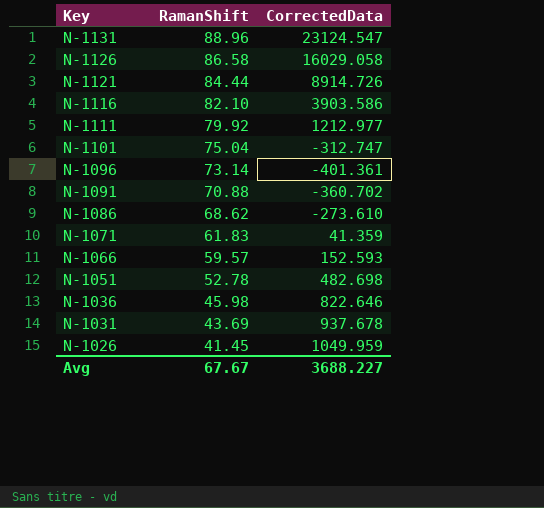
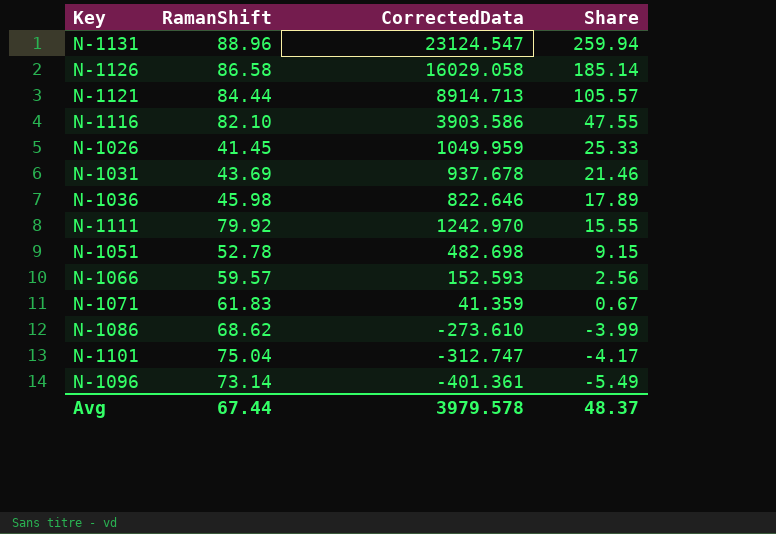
row order: Key descending -> Share descending
column Share | formula: none -> [CorrectedData] / [RamanShift]
row N-1091: 70.88 | -360.702 -> none
N-1121 | CorrectedData: 8914.726 -> 8914.713
N-1111 | CorrectedData: 1212.977 -> 1242.970
Avg | RamanShift: 67.67 -> 67.44
Avg | CorrectedData: 3688.227 -> 3979.578

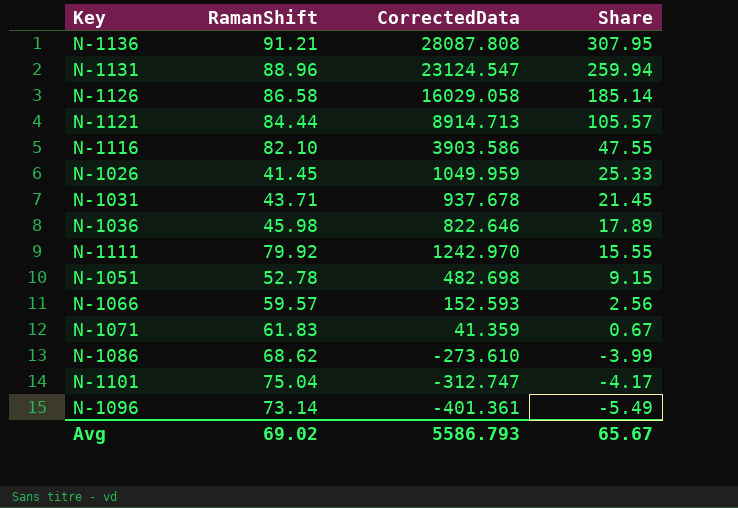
row N-1136: none -> 91.21 | 28087.808 | 307.95
N-1031 | RamanShift: 43.69 -> 43.71
N-1031 | Share: 21.46 -> 21.45
Avg | RamanShift: 67.44 -> 69.02
Avg | CorrectedData: 3979.578 -> 5586.793
Avg | Share: 48.37 -> 65.67

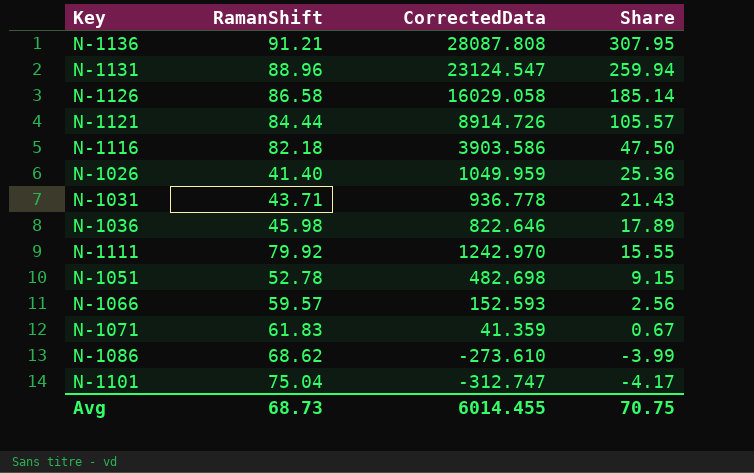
row N-1096: 73.14 | -401.361 | -5.49 -> none
N-1121 | CorrectedData: 8914.713 -> 8914.726
N-1116 | RamanShift: 82.10 -> 82.18
N-1116 | Share: 47.55 -> 47.50
N-1026 | RamanShift: 41.45 -> 41.40
N-1026 | Share: 25.33 -> 25.36
N-1031 | CorrectedData: 937.678 -> 936.778
N-1031 | Share: 21.45 -> 21.43
Avg | RamanShift: 69.02 -> 68.73
Avg | CorrectedData: 5586.793 -> 6014.455
Avg | Share: 65.67 -> 70.75

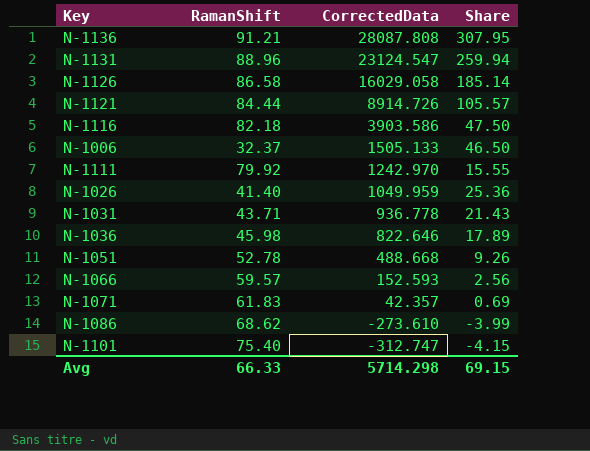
row order: Share descending -> CorrectedData descending
row N-1006: none -> 32.37 | 1505.133 | 46.50
N-1051 | CorrectedData: 482.698 -> 488.668
N-1051 | Share: 9.15 -> 9.26
N-1071 | CorrectedData: 41.359 -> 42.357
N-1071 | Share: 0.67 -> 0.69
N-1101 | RamanShift: 75.04 -> 75.40
N-1101 | Share: -4.17 -> -4.15
Avg | RamanShift: 68.73 -> 66.33
Avg | CorrectedData: 6014.455 -> 5714.298
Avg | Share: 70.75 -> 69.15

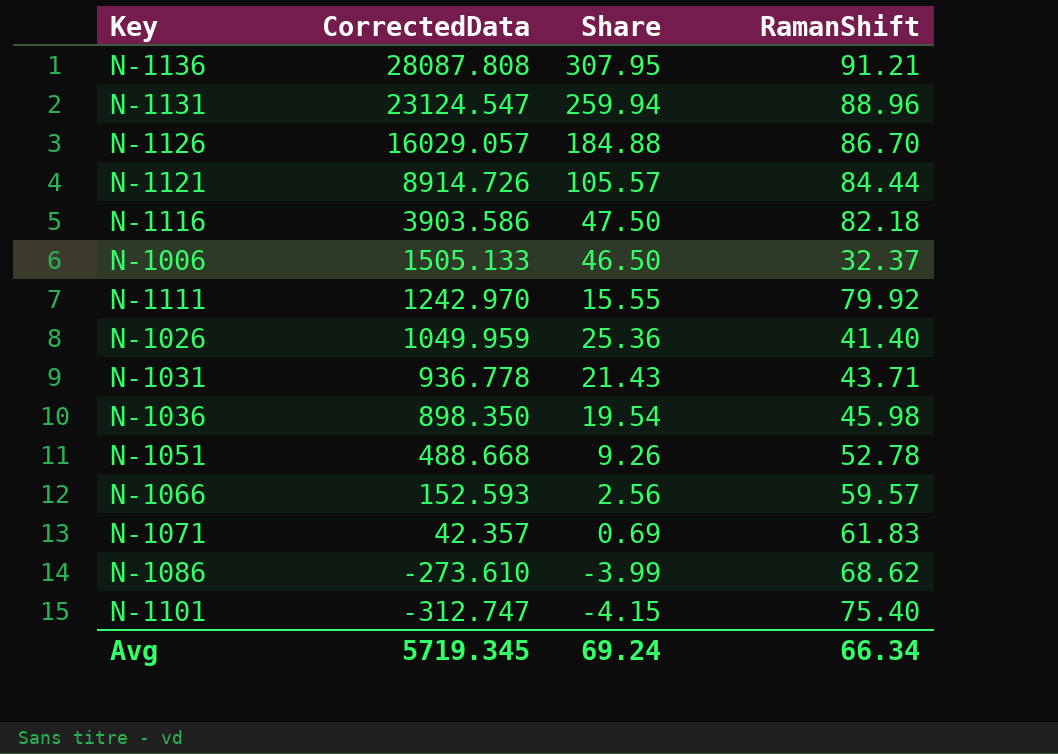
column RamanShift | position: 2 -> 4
N-1126 | CorrectedData: 16029.058 -> 16029.057
N-1126 | Share: 185.14 -> 184.88
N-1126 | RamanShift: 86.58 -> 86.70
N-1036 | CorrectedData: 822.646 -> 898.350
N-1036 | Share: 17.89 -> 19.54
Avg | CorrectedData: 5714.298 -> 5719.345
Avg | Share: 69.15 -> 69.24
Avg | RamanShift: 66.33 -> 66.34

